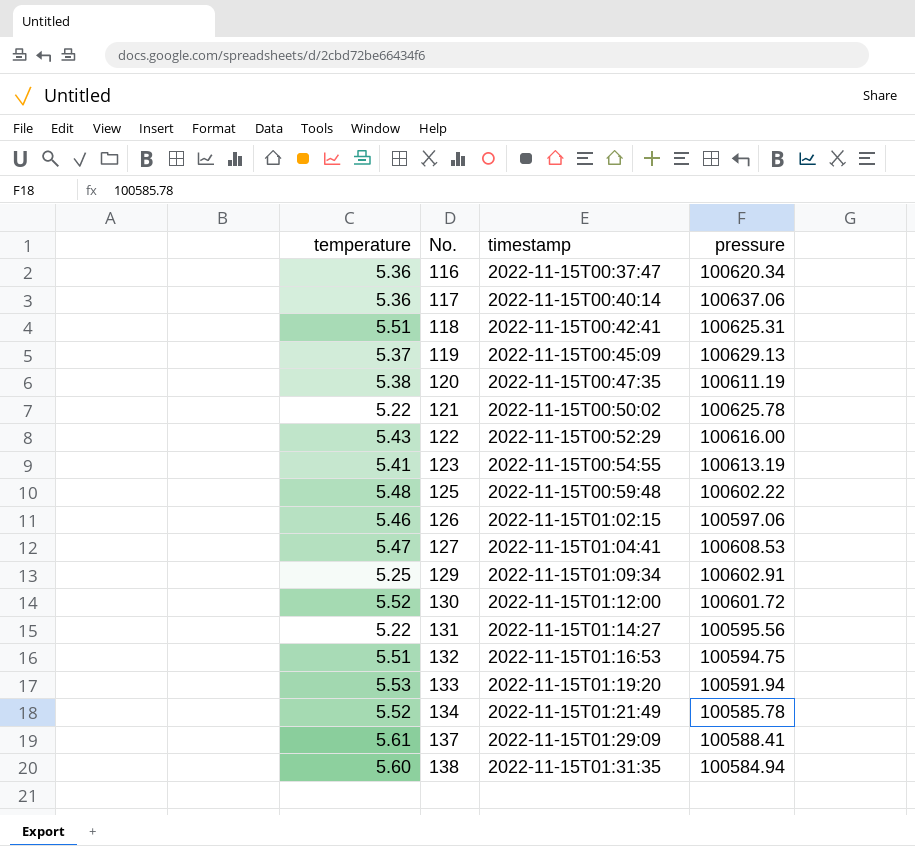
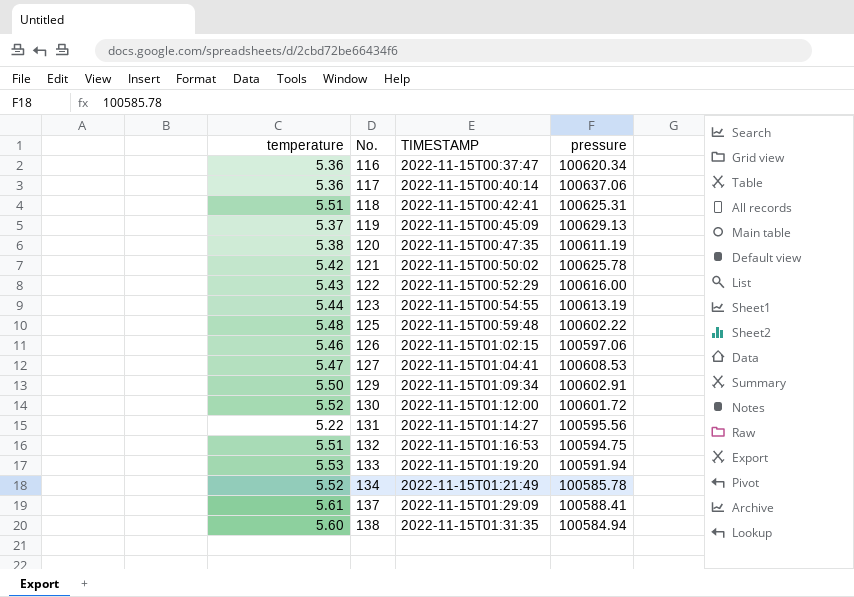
column name: timestamp -> TIMESTAMP
121 | temperature: 5.22 -> 5.42
123 | temperature: 5.41 -> 5.44
129 | temperature: 5.25 -> 5.50

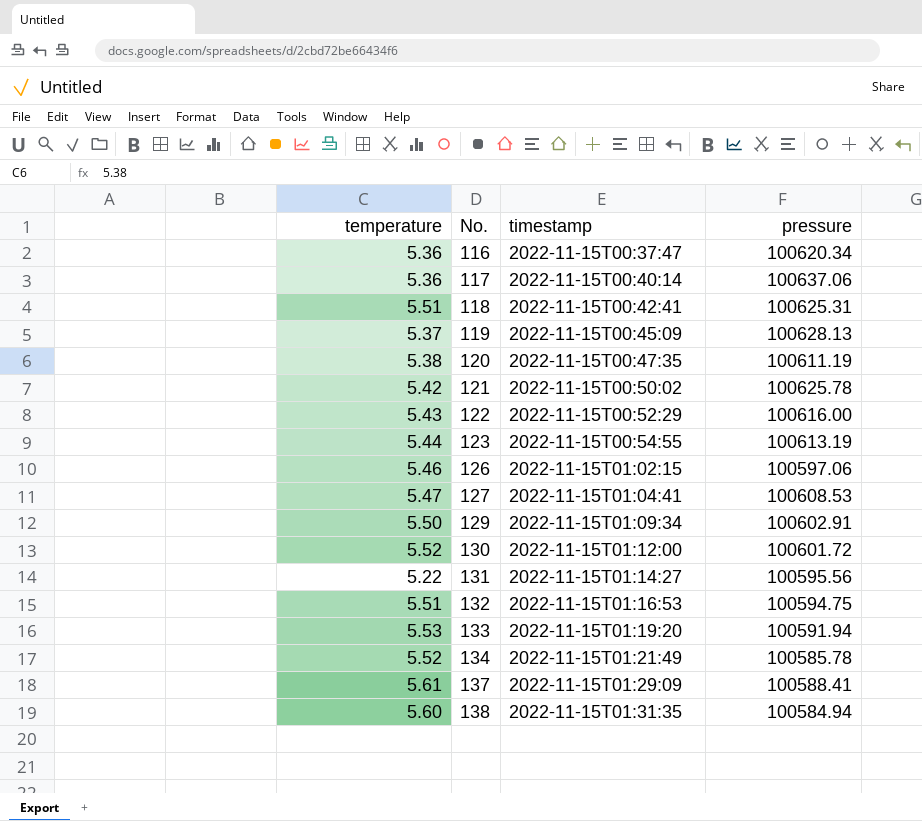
column name: TIMESTAMP -> timestamp
row 125: 5.48 | 2022-11-15T00:59:48 | 100602.22 -> none
119 | pressure: 100629.13 -> 100628.13

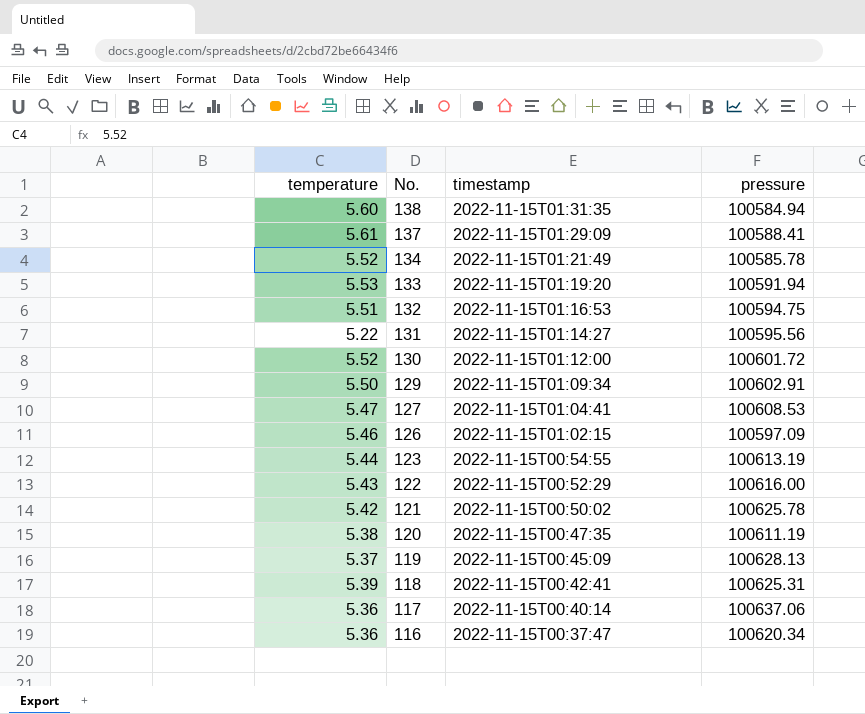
row order: No. ascending -> No. descending
126 | pressure: 100597.06 -> 100597.09
118 | temperature: 5.51 -> 5.39

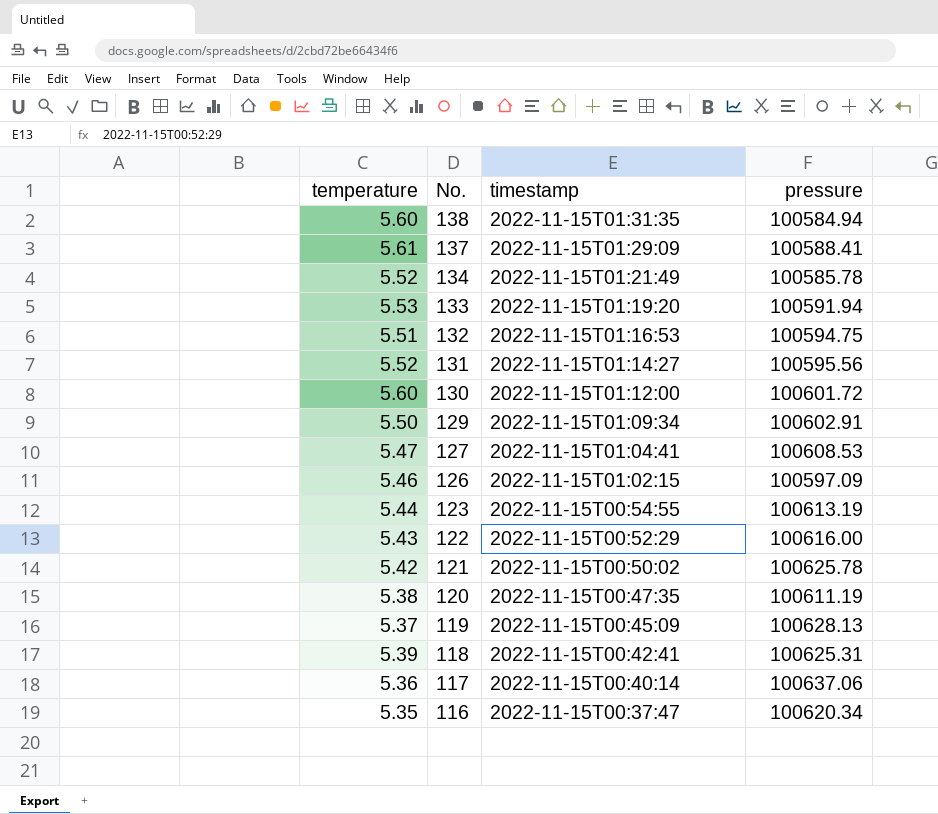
131 | temperature: 5.22 -> 5.52
130 | temperature: 5.52 -> 5.60
116 | temperature: 5.36 -> 5.35

